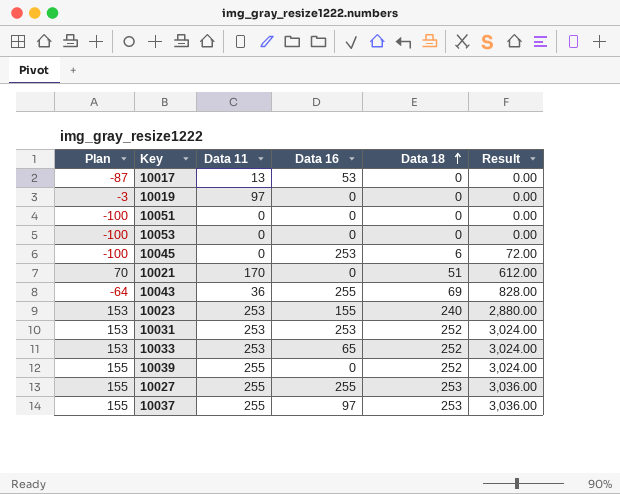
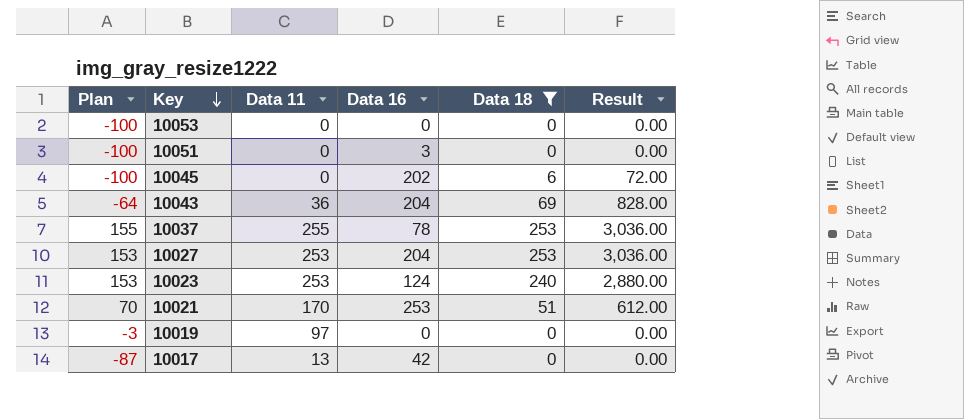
filter: none -> Data 18 != 252
row order: Data 18 ascending -> Key descending
10051 | Data 16: 0 -> 3
10045 | Data 16: 253 -> 202
10043 | Data 16: 255 -> 204
10037 | Data 16: 97 -> 78
10027 | Plan: 155 -> 153
10027 | Data 11: 255 -> 253
10027 | Data 16: 255 -> 204
10023 | Data 16: 155 -> 124
10021 | Data 16: 0 -> 253
10017 | Data 16: 53 -> 42

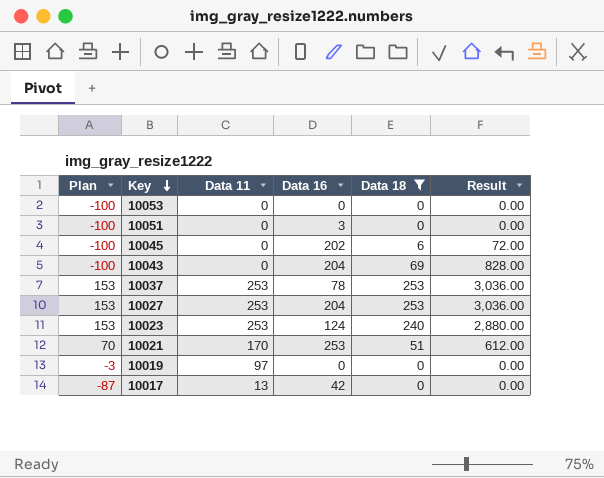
10043 | Plan: -64 -> -100
10043 | Data 11: 36 -> 0
10037 | Plan: 155 -> 153
10037 | Data 11: 255 -> 253

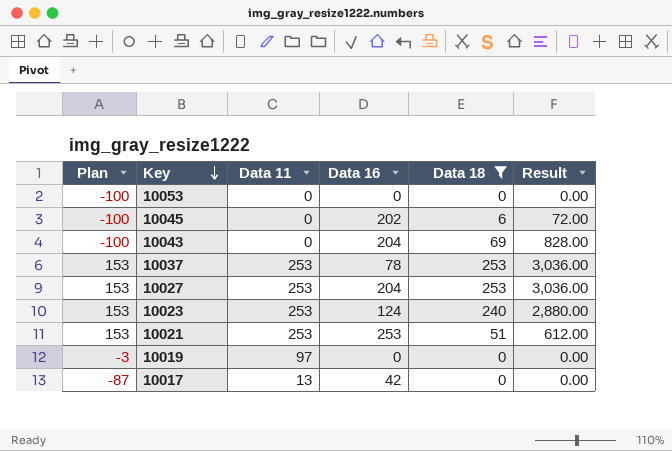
row 10051: -100 | 0 | 3 | 0 | 0.00 -> none
10021 | Plan: 70 -> 153
10021 | Data 11: 170 -> 253

